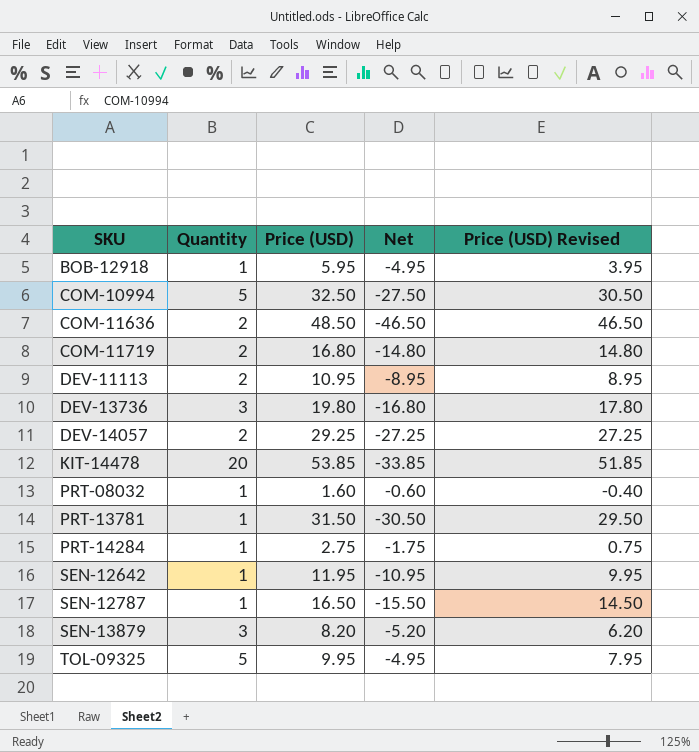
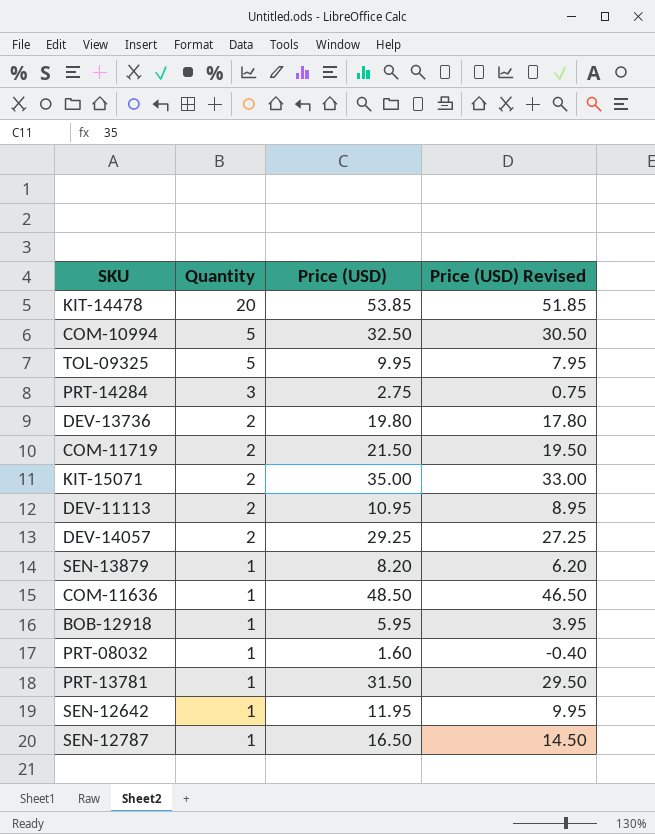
row order: SKU ascending -> Quantity descending
column Net | formula: [Quantity] - [Price (USD)] -> none
PRT-14284 | Quantity: 1 -> 3
DEV-13736 | Quantity: 3 -> 2
COM-11719 | Price (USD): 16.80 -> 21.50
COM-11719 | Price (USD) Revised: 14.80 -> 19.50
row KIT-15071: none -> 2 | 35.00 | 33.00
SEN-13879 | Quantity: 3 -> 1
COM-11636 | Quantity: 2 -> 1

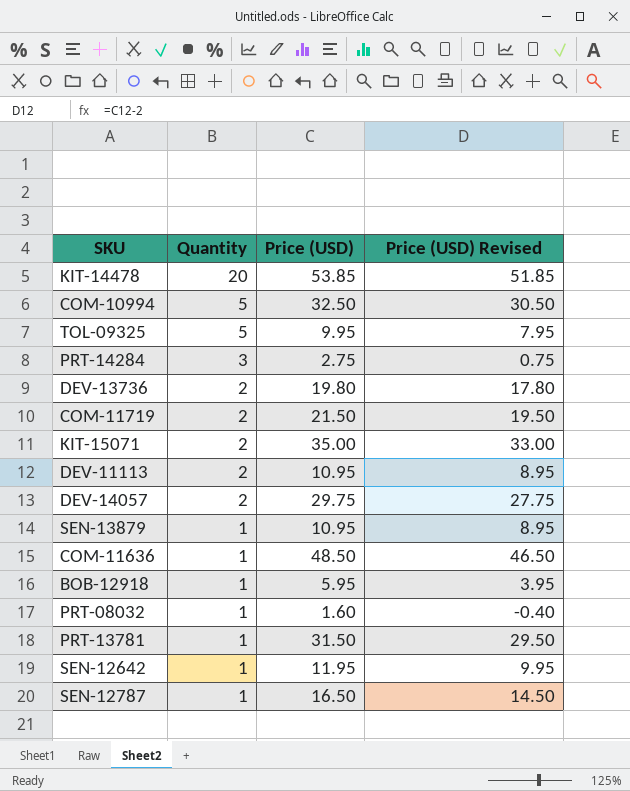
DEV-14057 | Price (USD): 29.25 -> 29.75
DEV-14057 | Price (USD) Revised: 27.25 -> 27.75
SEN-13879 | Price (USD): 8.20 -> 10.95
SEN-13879 | Price (USD) Revised: 6.20 -> 8.95

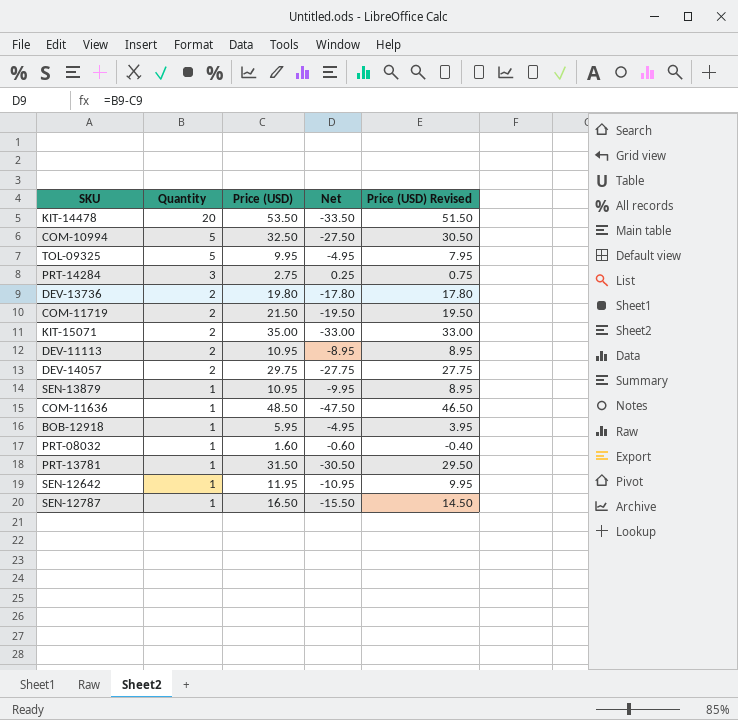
column Net | formula: none -> [Quantity] - [Price (USD)]
KIT-14478 | Price (USD): 53.85 -> 53.50
KIT-14478 | Price (USD) Revised: 51.85 -> 51.50

